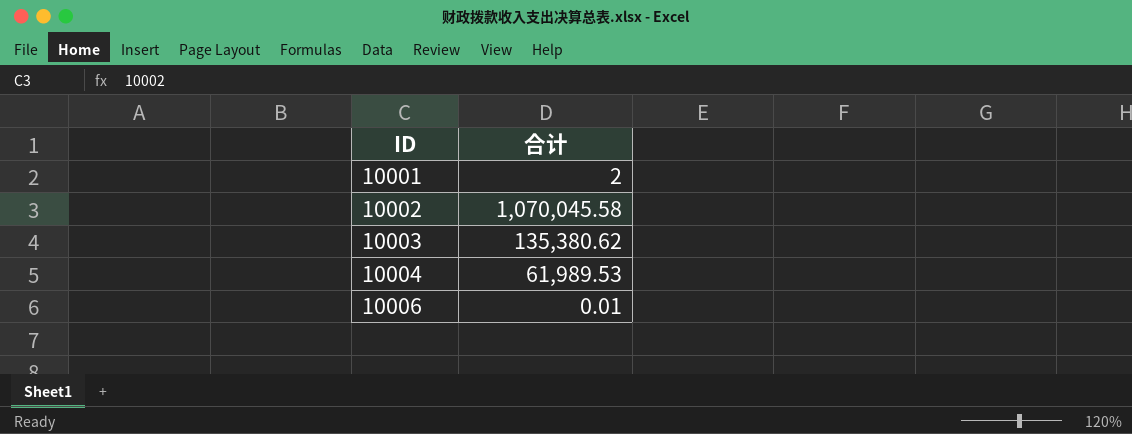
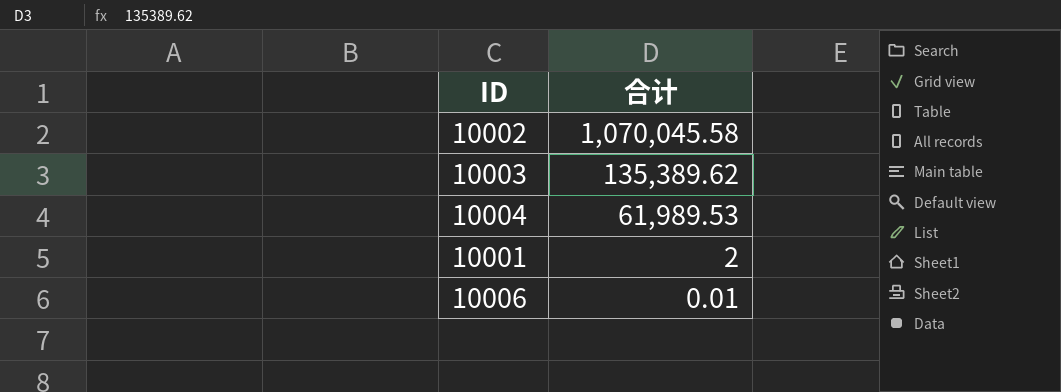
row order: ID ascending -> 合计 descending
10003 | 合计: 135,380.62 -> 135,389.62

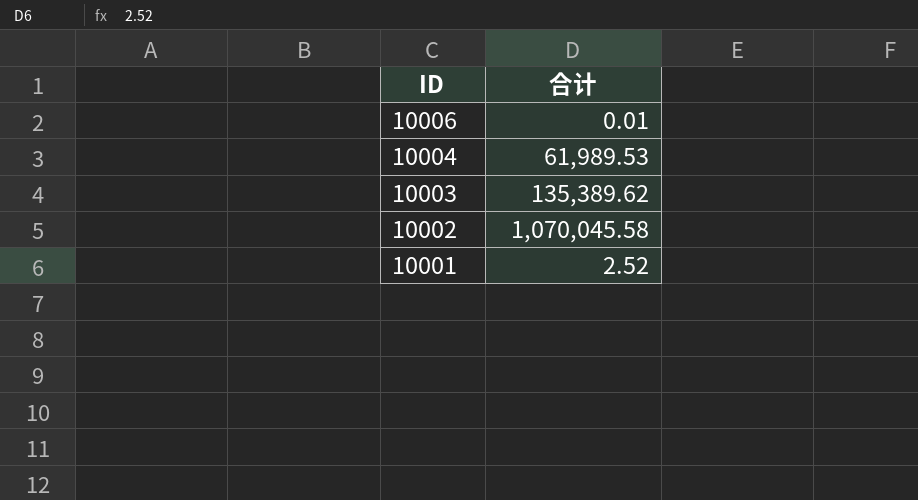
row order: 合计 descending -> ID descending
10001 | 合计: 2 -> 2.52

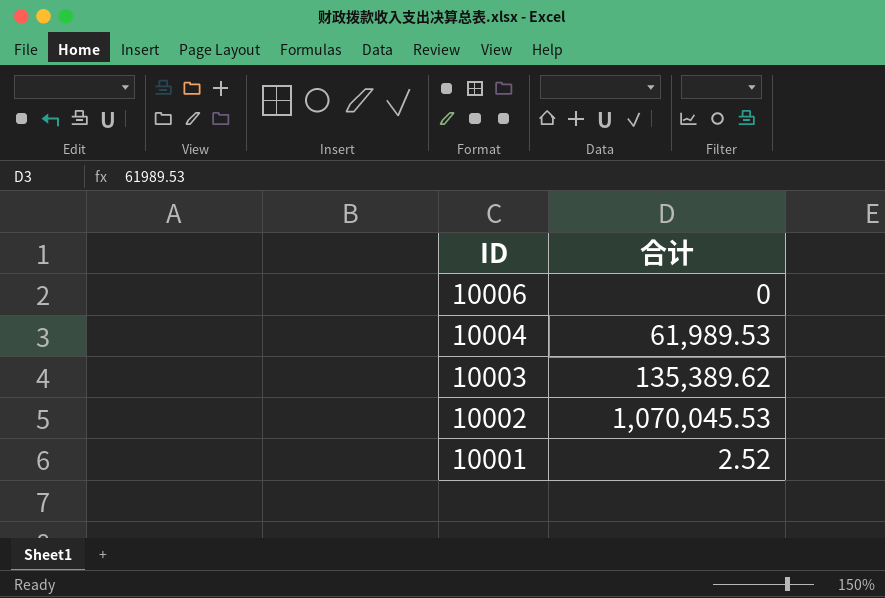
10006 | 合计: 0.01 -> 0
10002 | 合计: 1,070,045.58 -> 1,070,045.53

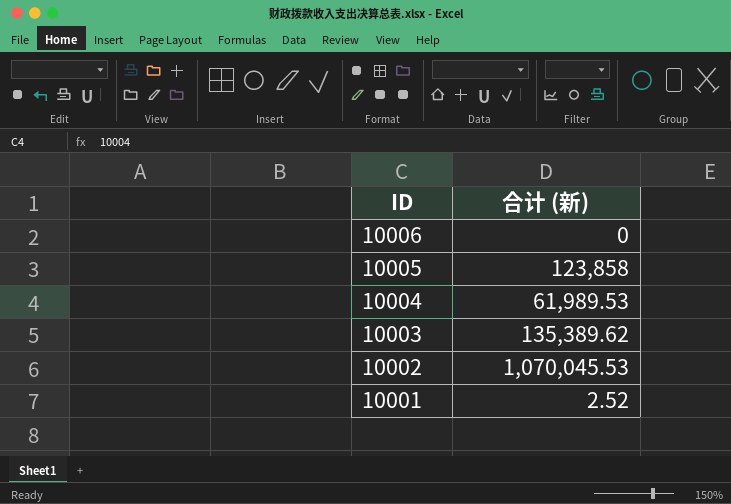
column name: 合计 -> 合计 (新)
row 10005: none -> 123,858

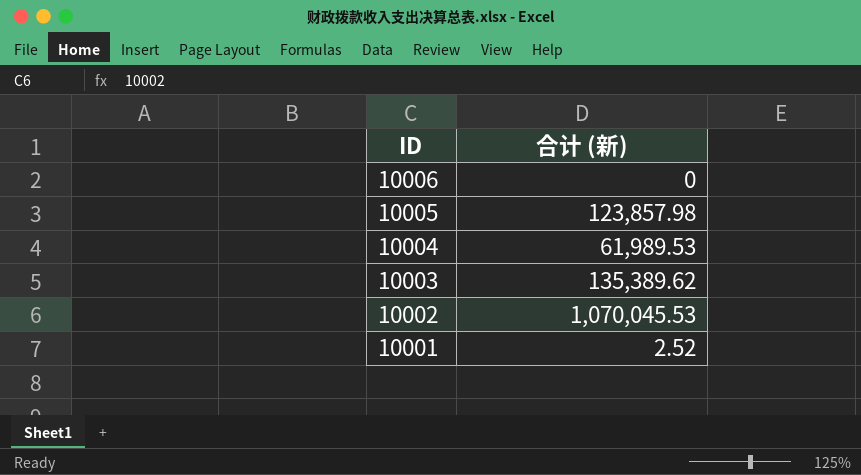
10005 | 合计 (新): 123,858 -> 123,857.98

